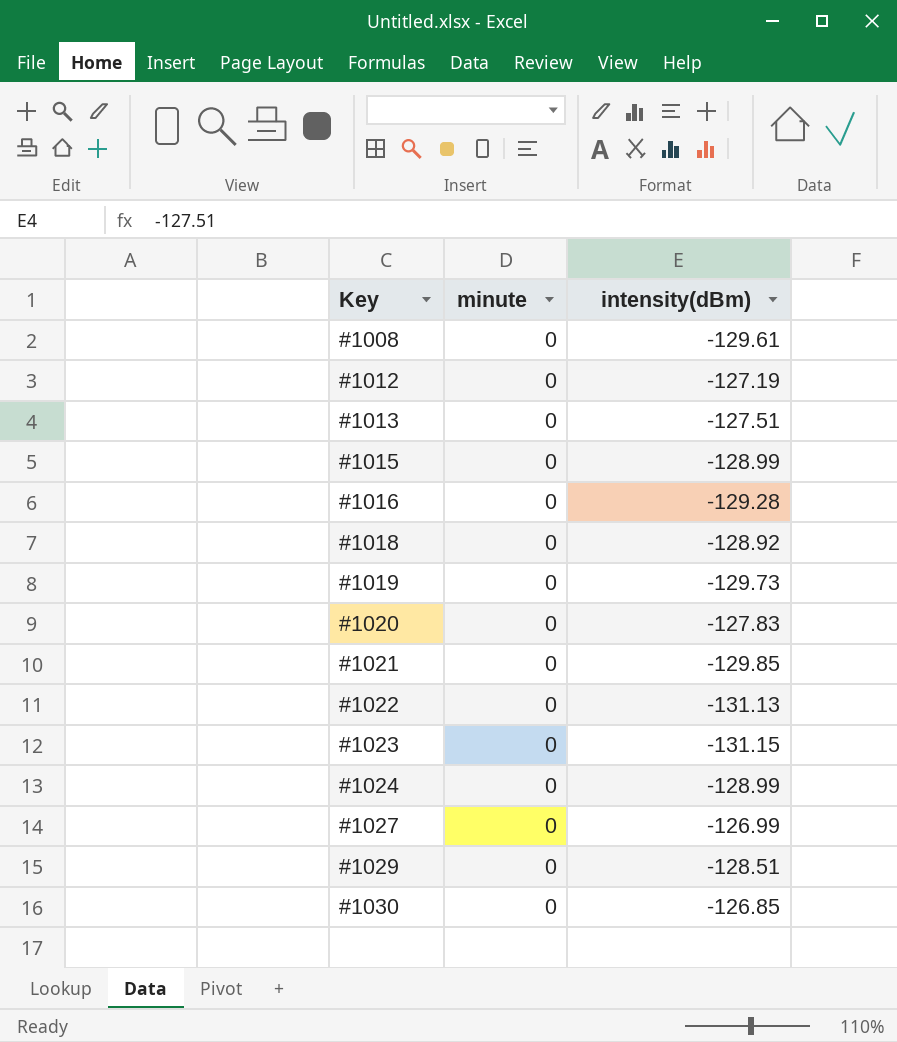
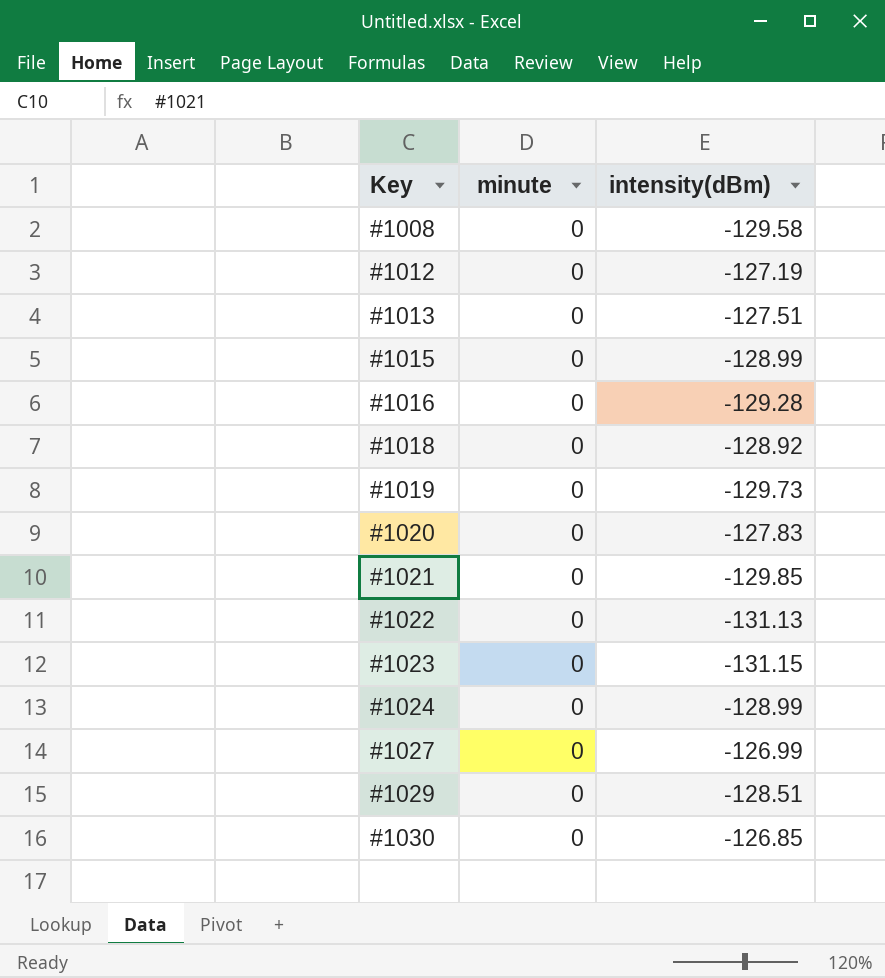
#1008 | intensity(dBm): -129.61 -> -129.58

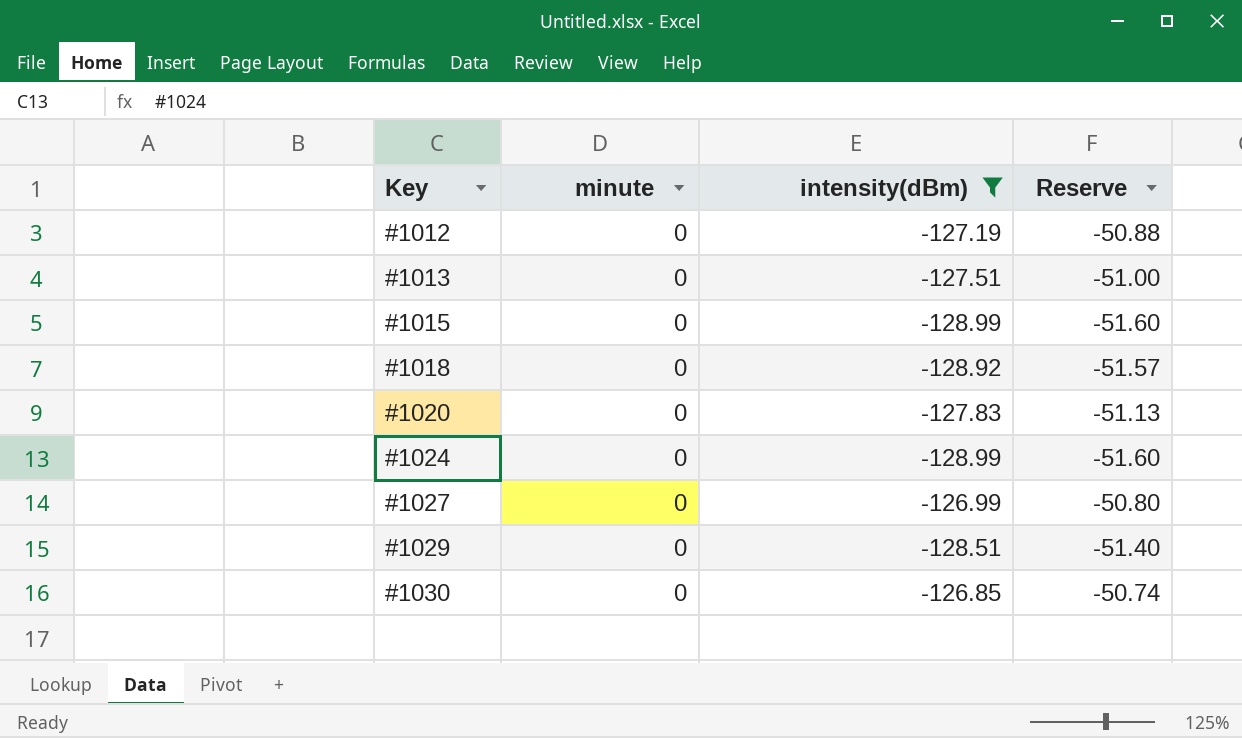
filter: none -> intensity(dBm) >= -128.99
column Reserve | formula: none -> [intensity(dBm)] * 0.4

